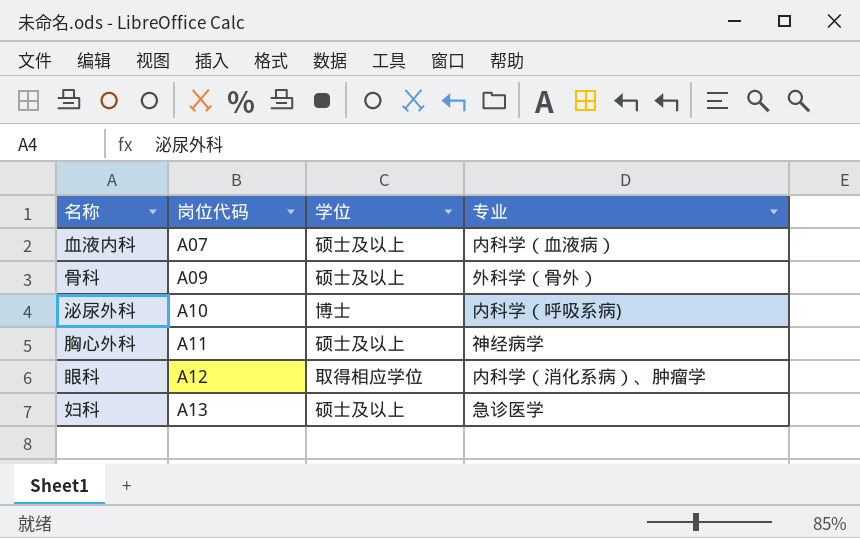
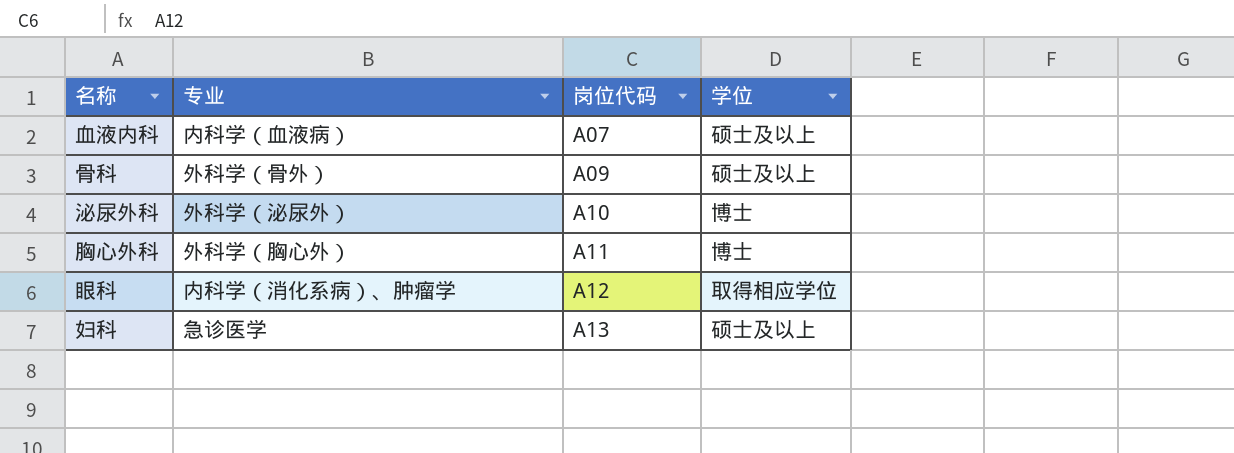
column 专业 | position: 4 -> 2
泌尿外科 | 专业: 内科学（呼吸系病) -> 外科学（泌尿外）
胸心外科 | 专业: 神经病学 -> 外科学（胸心外）
胸心外科 | 学位: 硕士及以上 -> 博士

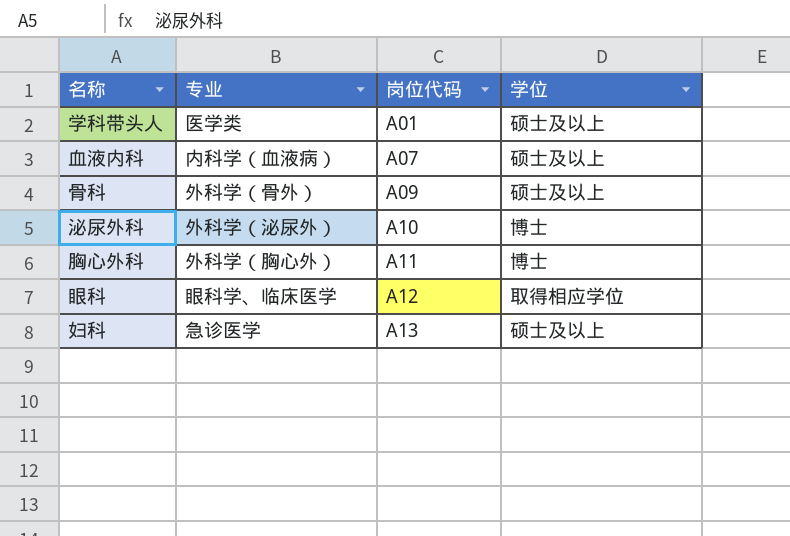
row 学科带头人: none -> 医学类 | A01 | 硕士及以上
眼科 | 专业: 内科学（消化系病）、肿瘤学 -> 眼科学、临床医学

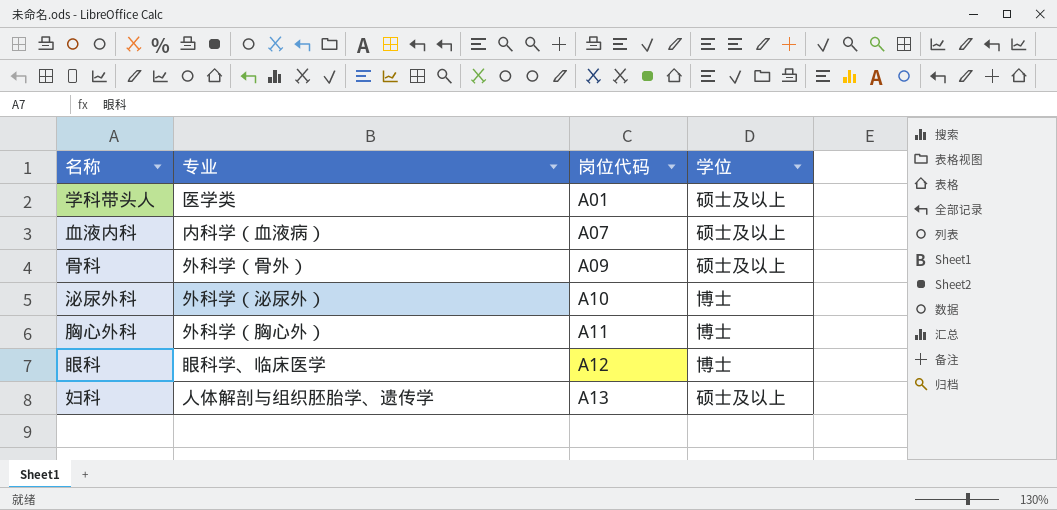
眼科 | 学位: 取得相应学位 -> 博士
妇科 | 专业: 急诊医学 -> 人体解剖与组织胚胎学、遗传学

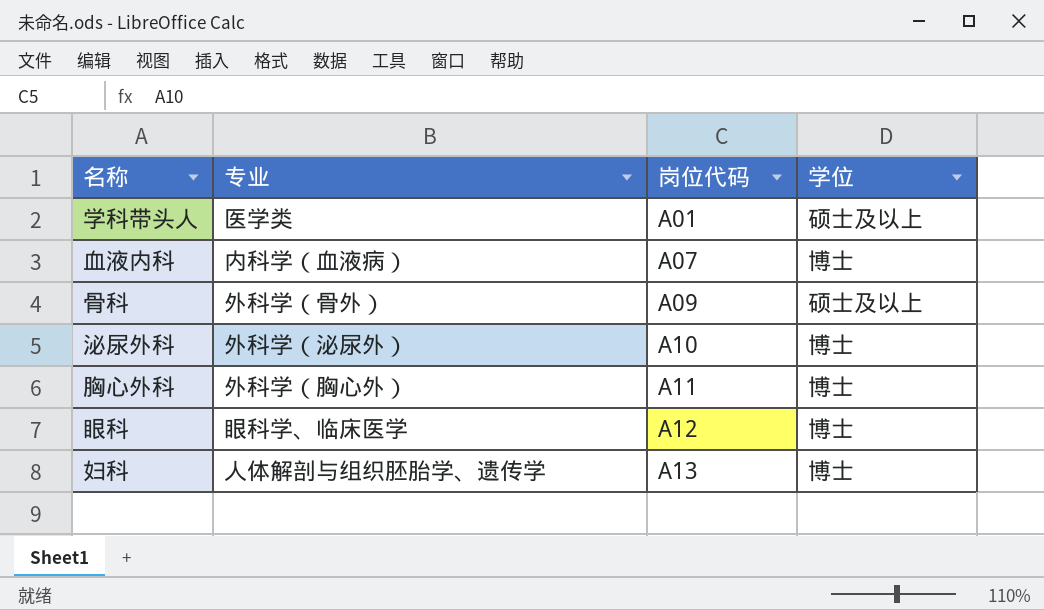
血液内科 | 学位: 硕士及以上 -> 博士
妇科 | 学位: 硕士及以上 -> 博士

